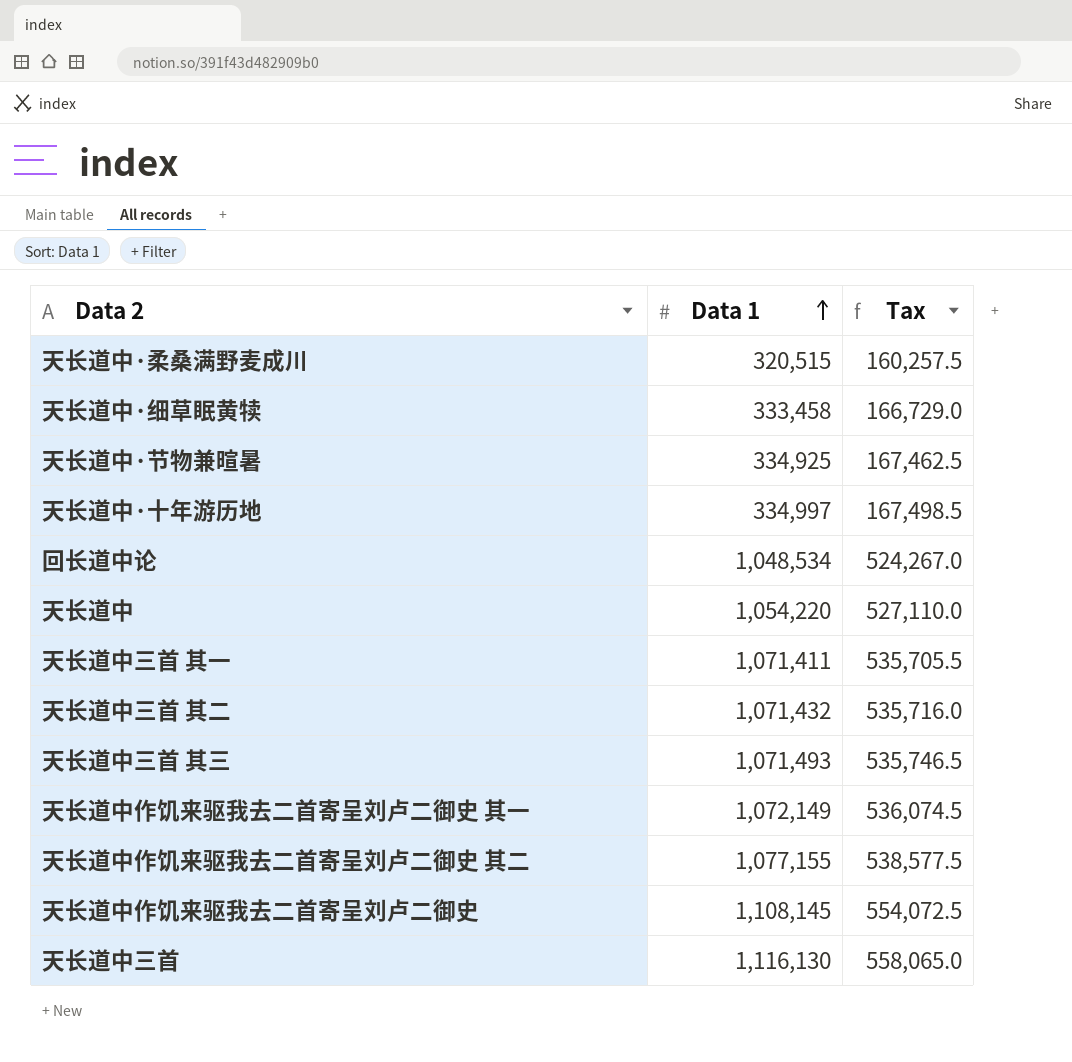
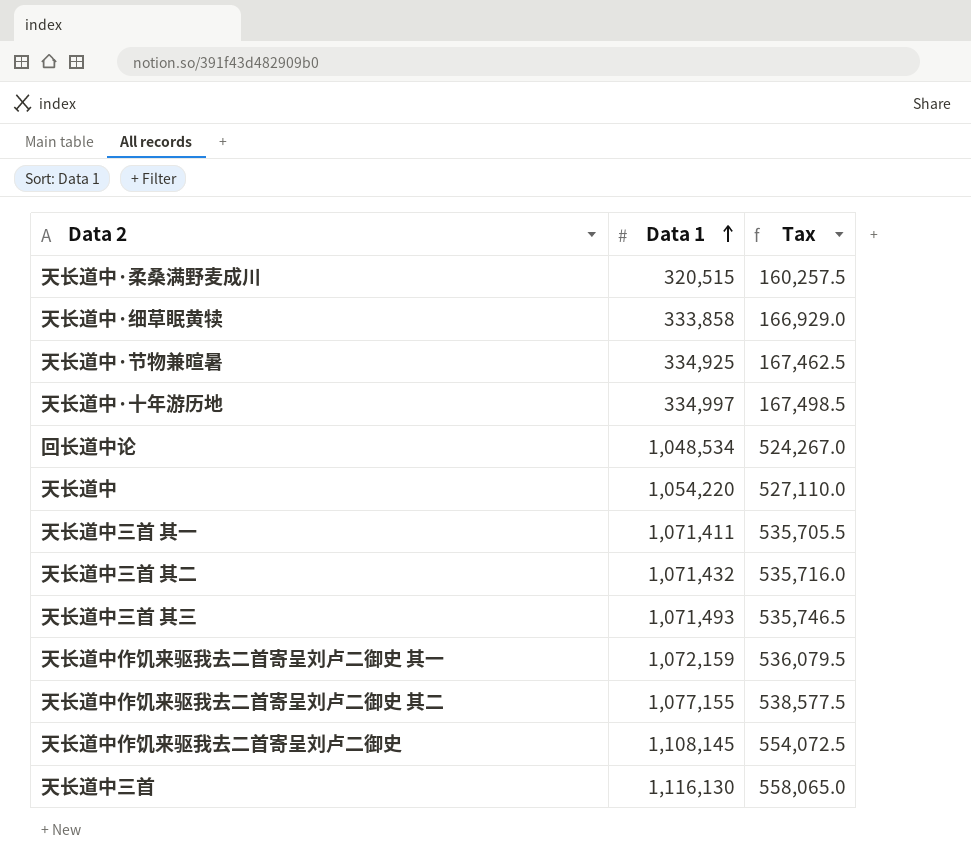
天长道中·细草眠黄犊 | Data 1: 333,458 -> 333,858
天长道中·细草眠黄犊 | Tax: 166,729.0 -> 166,929.0
天长道中作饥来驱我去二首寄呈刘卢二御史 其一 | Data 1: 1,072,149 -> 1,072,159
天长道中作饥来驱我去二首寄呈刘卢二御史 其一 | Tax: 536,074.5 -> 536,079.5

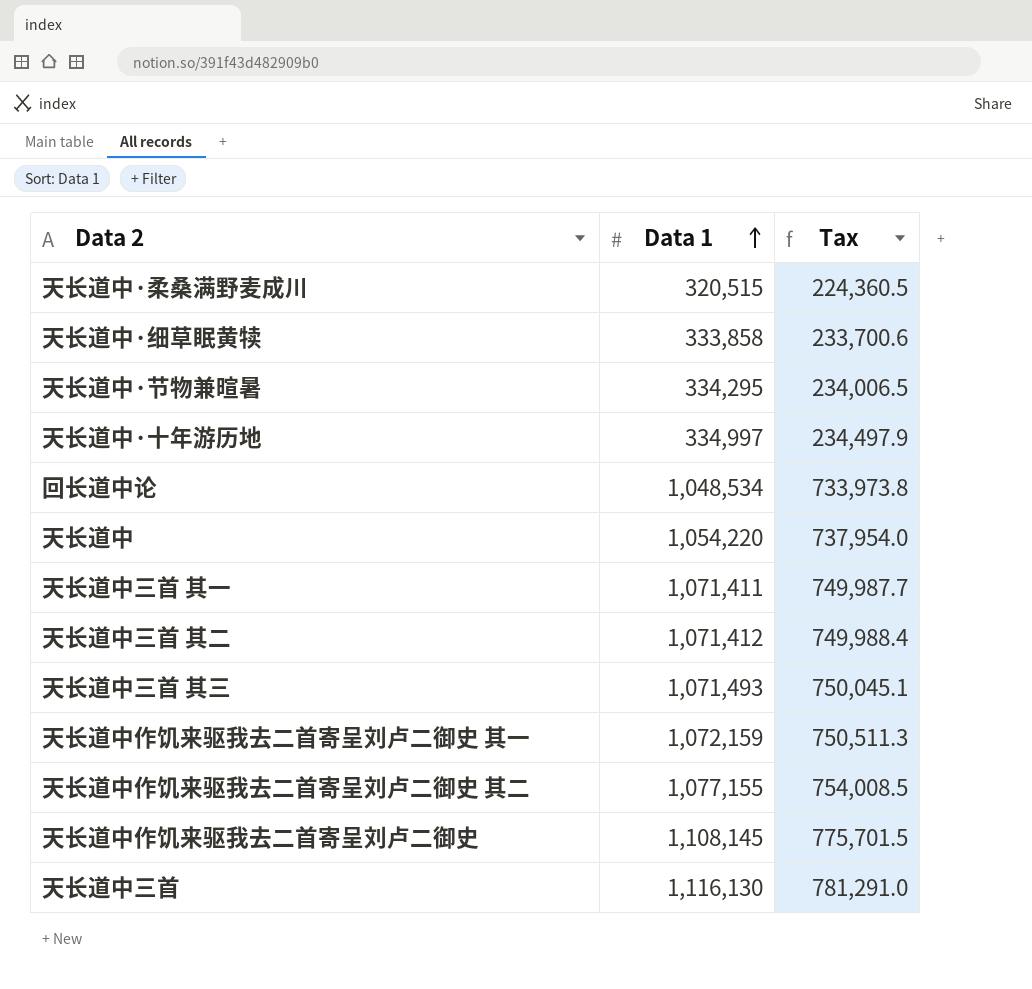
column Tax | formula: [Data 1] * 0.5 -> [Data 1] * 0.7
天长道中·节物兼暄暑 | Data 1: 334,925 -> 334,295
天长道中三首 其二 | Data 1: 1,071,432 -> 1,071,412

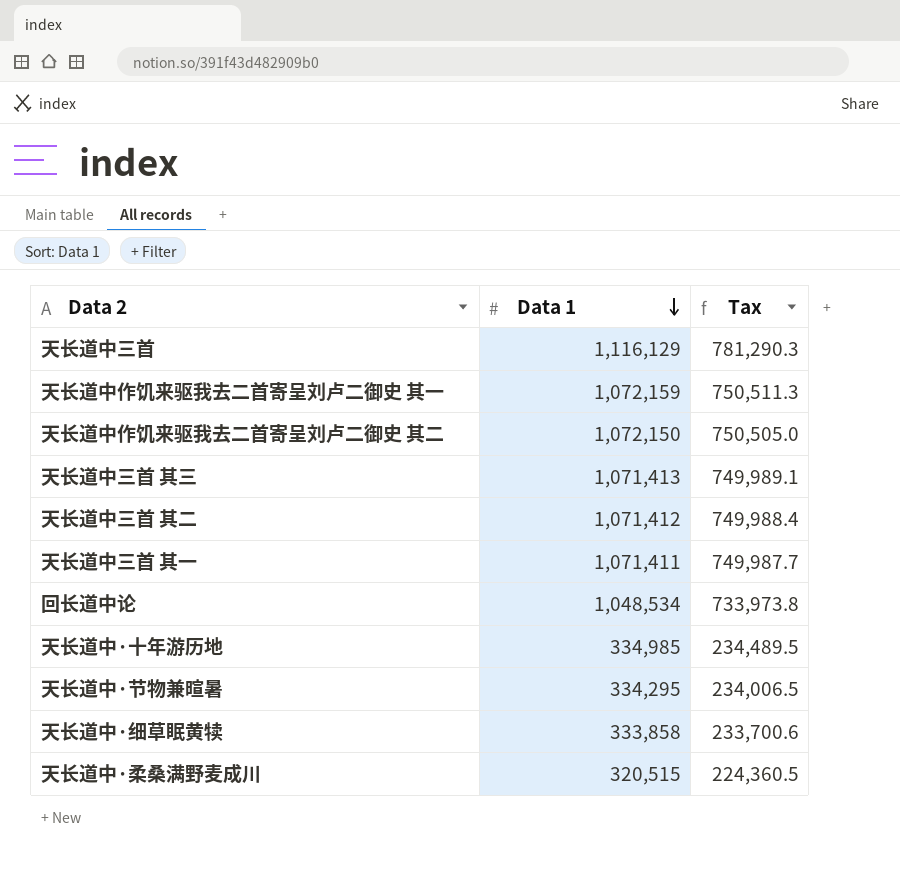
row order: Data 1 ascending -> Data 1 descending
row 天长道中: 1,054,220 | 737,954.0 -> none
row 天长道中作饥来驱我去二首寄呈刘卢二御史: 1,108,145 | 775,701.5 -> none
天长道中三首 | Data 1: 1,116,130 -> 1,116,129
天长道中三首 | Tax: 781,291.0 -> 781,290.3
天长道中作饥来驱我去二首寄呈刘卢二御史 其二 | Data 1: 1,077,155 -> 1,072,150
天长道中作饥来驱我去二首寄呈刘卢二御史 其二 | Tax: 754,008.5 -> 750,505.0
天长道中三首 其三 | Data 1: 1,071,493 -> 1,071,413
天长道中三首 其三 | Tax: 750,045.1 -> 749,989.1
天长道中·十年游历地 | Data 1: 334,997 -> 334,985
天长道中·十年游历地 | Tax: 234,497.9 -> 234,489.5

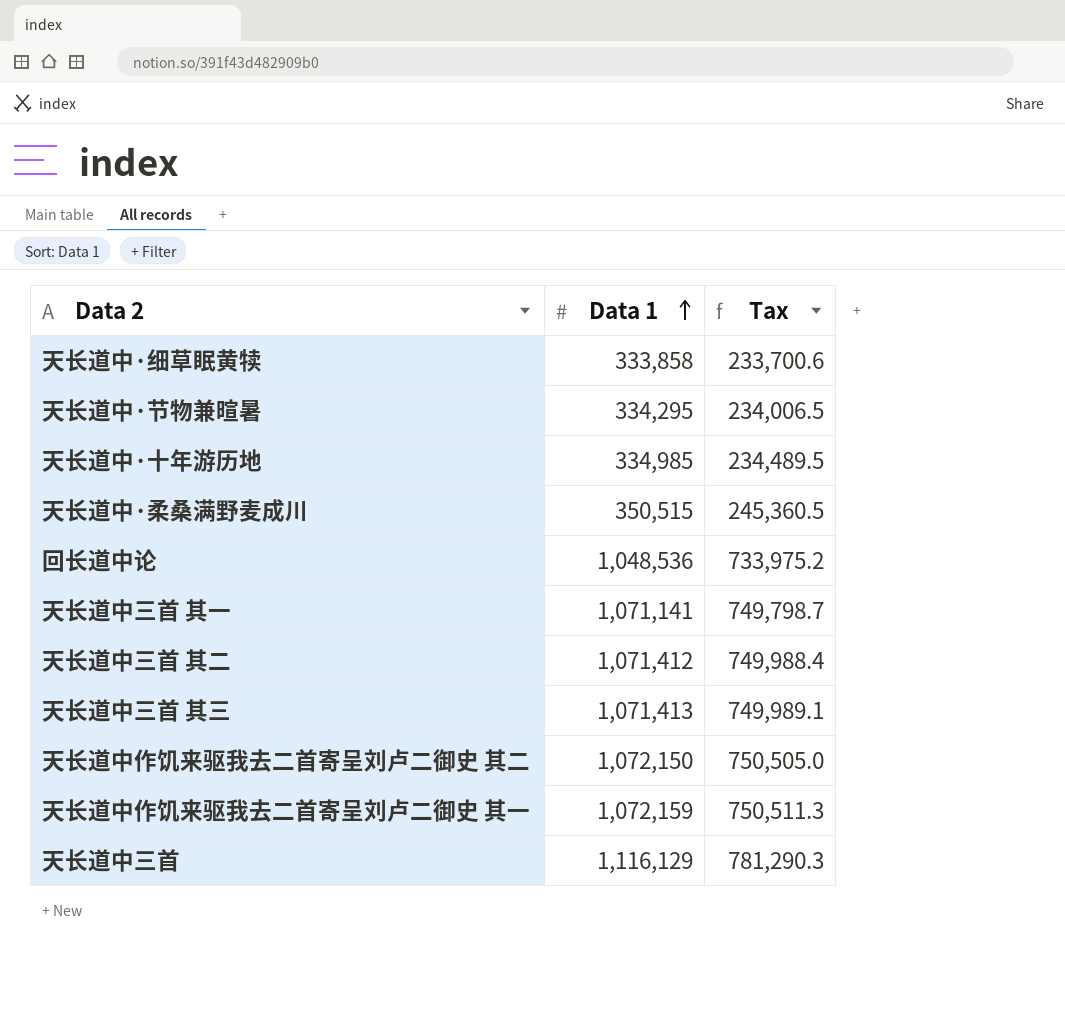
row order: Data 1 descending -> Data 1 ascending
天长道中·柔桑满野麦成川 | Data 1: 320,515 -> 350,515
天长道中·柔桑满野麦成川 | Tax: 224,360.5 -> 245,360.5
回长道中论 | Data 1: 1,048,534 -> 1,048,536
回长道中论 | Tax: 733,973.8 -> 733,975.2
天长道中三首 其一 | Data 1: 1,071,411 -> 1,071,141
天长道中三首 其一 | Tax: 749,987.7 -> 749,798.7

